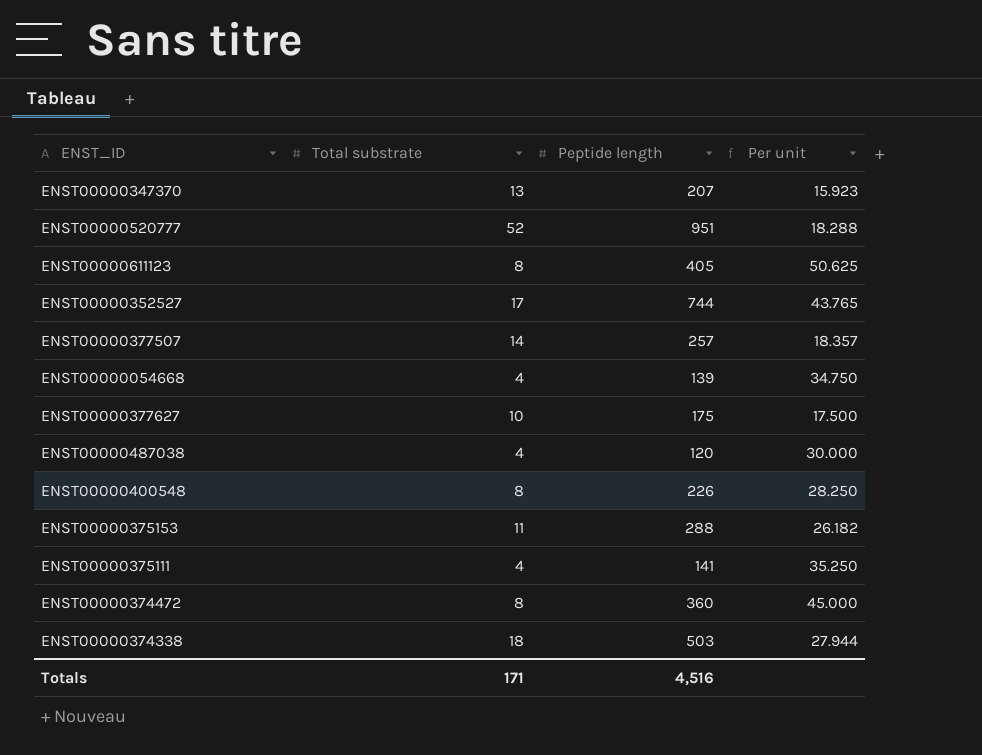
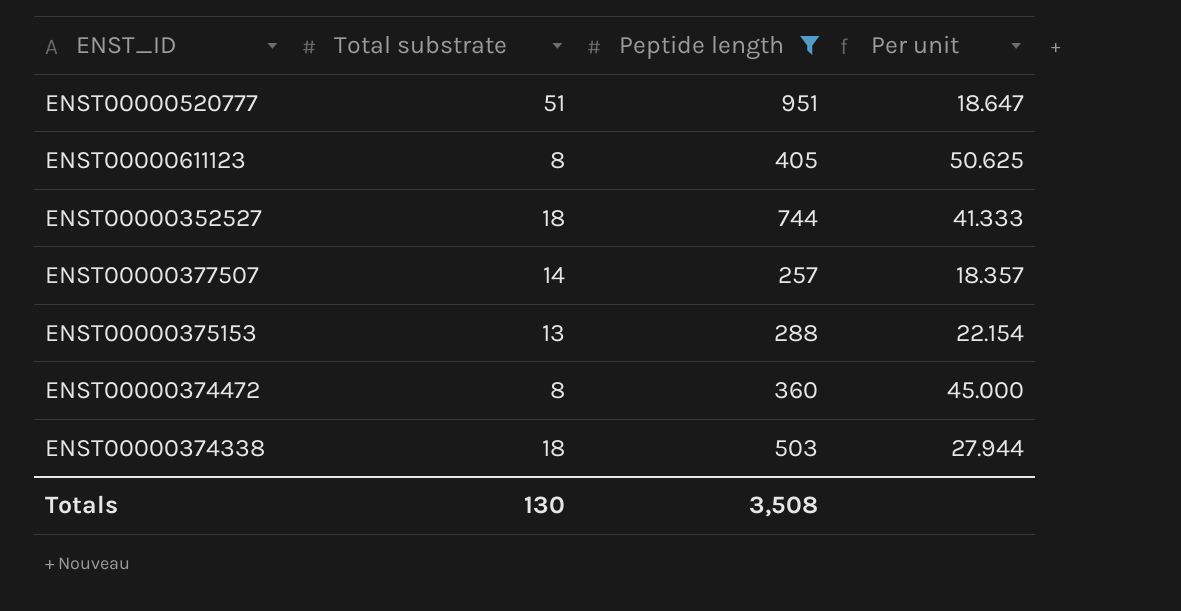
filter: none -> Peptide length >= 257
ENST00000520777 | Total substrate: 52 -> 51
ENST00000520777 | Per unit: 18.288 -> 18.647
ENST00000352527 | Total substrate: 17 -> 18
ENST00000352527 | Per unit: 43.765 -> 41.333
ENST00000375153 | Total substrate: 11 -> 13
ENST00000375153 | Per unit: 26.182 -> 22.154
Totals | Total substrate: 171 -> 130
Totals | Peptide length: 4,516 -> 3,508

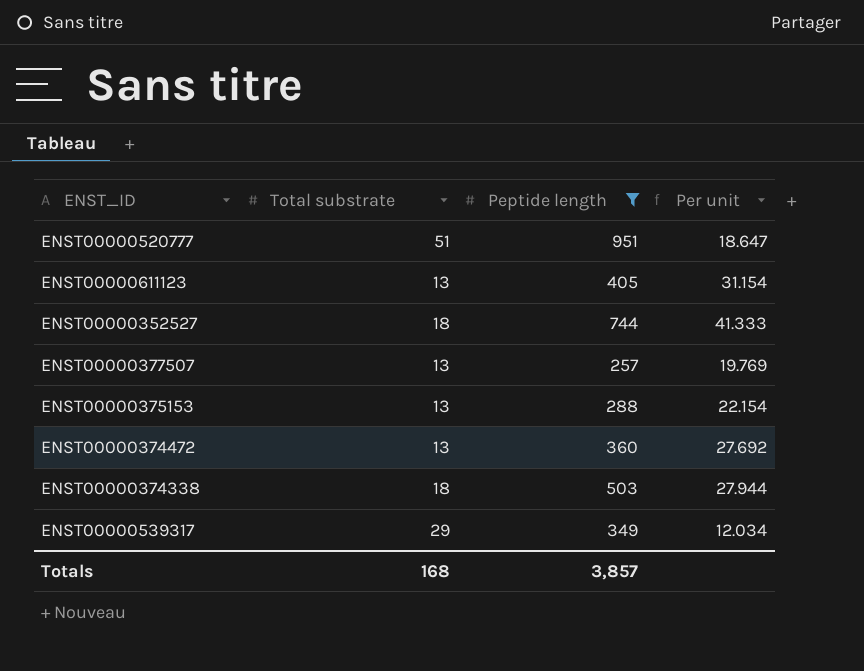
ENST00000611123 | Total substrate: 8 -> 13
ENST00000611123 | Per unit: 50.625 -> 31.154
ENST00000377507 | Total substrate: 14 -> 13
ENST00000377507 | Per unit: 18.357 -> 19.769
ENST00000374472 | Total substrate: 8 -> 13
ENST00000374472 | Per unit: 45.000 -> 27.692
row ENST00000539317: none -> 29 | 349 | 12.034
Totals | Total substrate: 130 -> 168
Totals | Peptide length: 3,508 -> 3,857

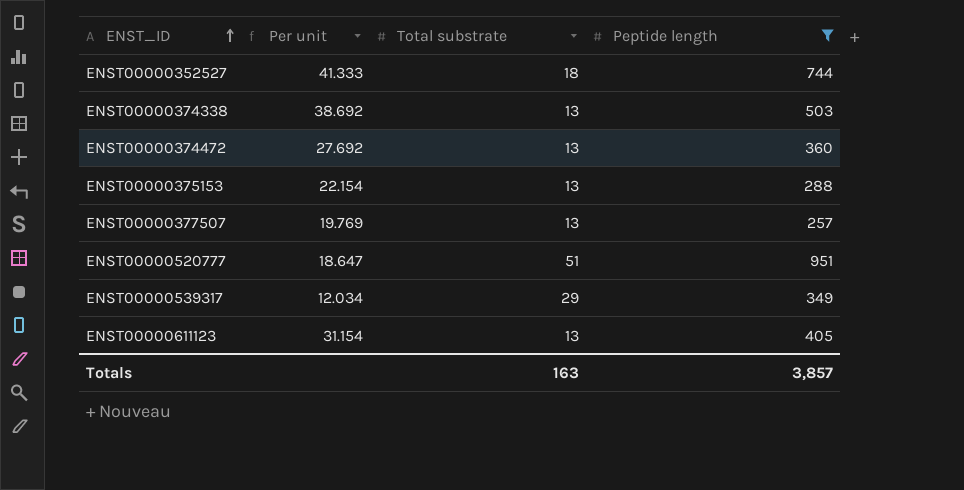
row order: none -> ENST_ID ascending
column Per unit | position: 4 -> 2
ENST00000374338 | Per unit: 27.944 -> 38.692
ENST00000374338 | Total substrate: 18 -> 13
Totals | Total substrate: 168 -> 163

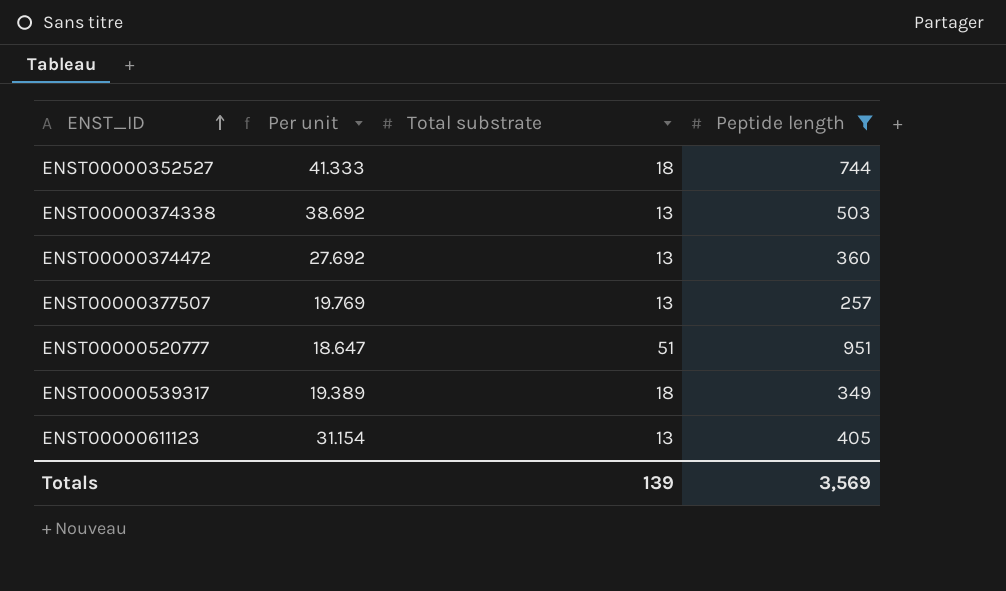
row ENST00000375153: 22.154 | 13 | 288 -> none
ENST00000539317 | Per unit: 12.034 -> 19.389
ENST00000539317 | Total substrate: 29 -> 18
Totals | Total substrate: 163 -> 139
Totals | Peptide length: 3,857 -> 3,569

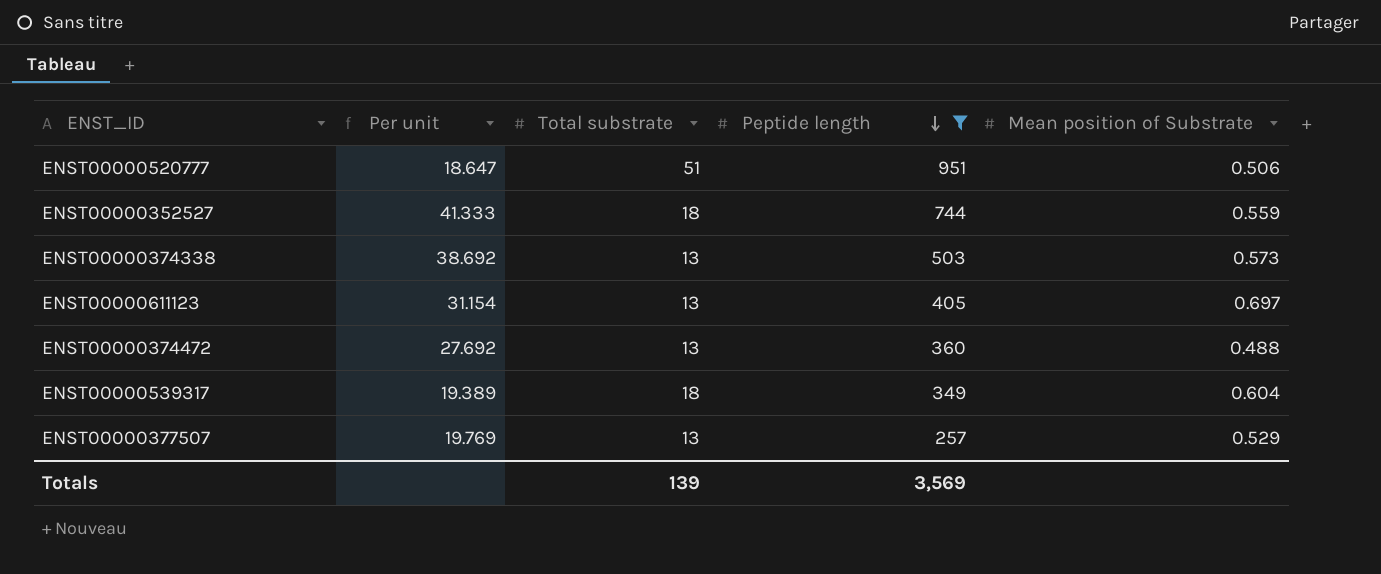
row order: ENST_ID ascending -> Peptide length descending
column Mean position of Substrate | position: none -> 5

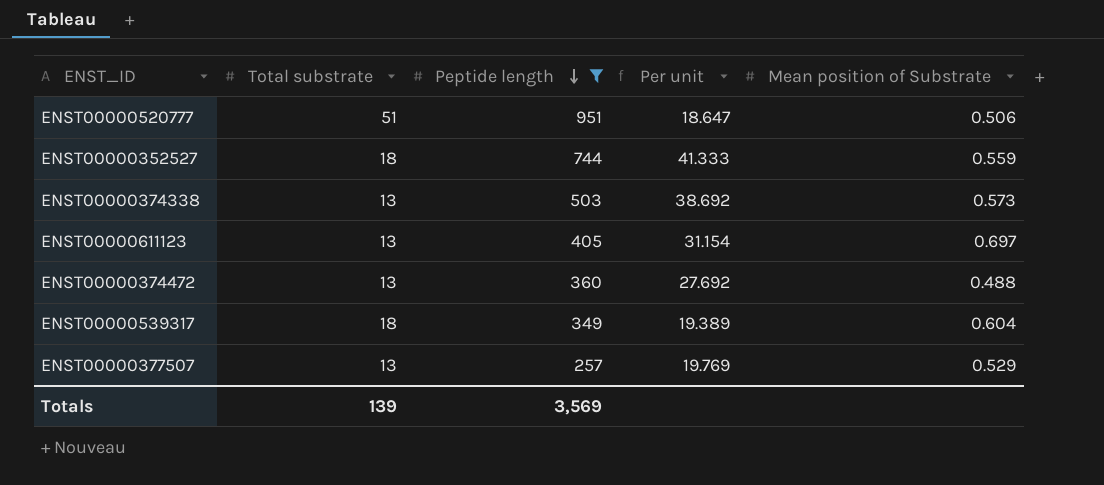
column Per unit | position: 2 -> 4

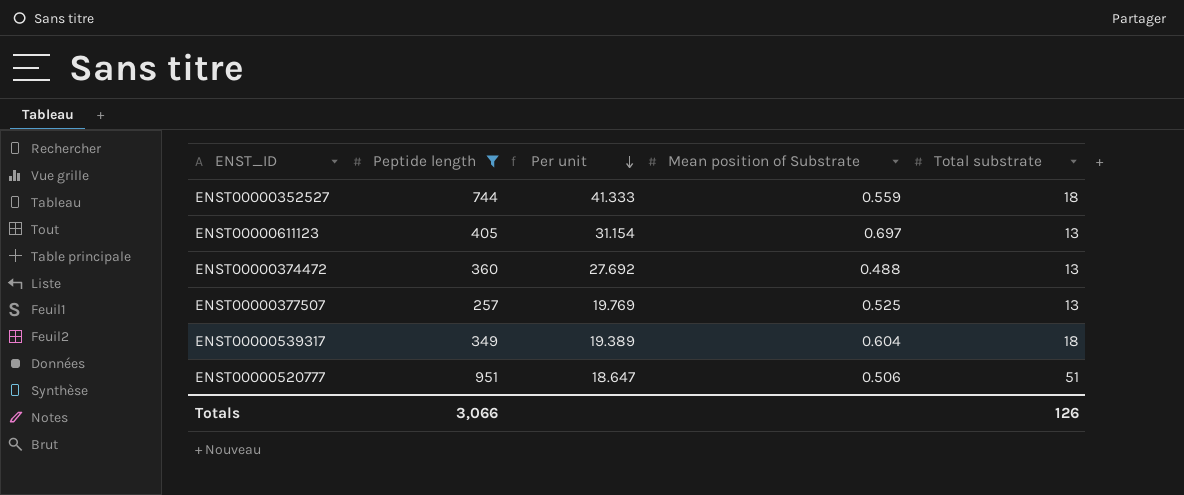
row order: Peptide length descending -> Per unit descending
column Total substrate | position: 2 -> 5
row ENST00000374338: 13 | 503 | 38.692 | 0.573 -> none
ENST00000377507 | Mean position of Substrate: 0.529 -> 0.525
Totals | Peptide length: 3,569 -> 3,066
Totals | Total substrate: 139 -> 126

